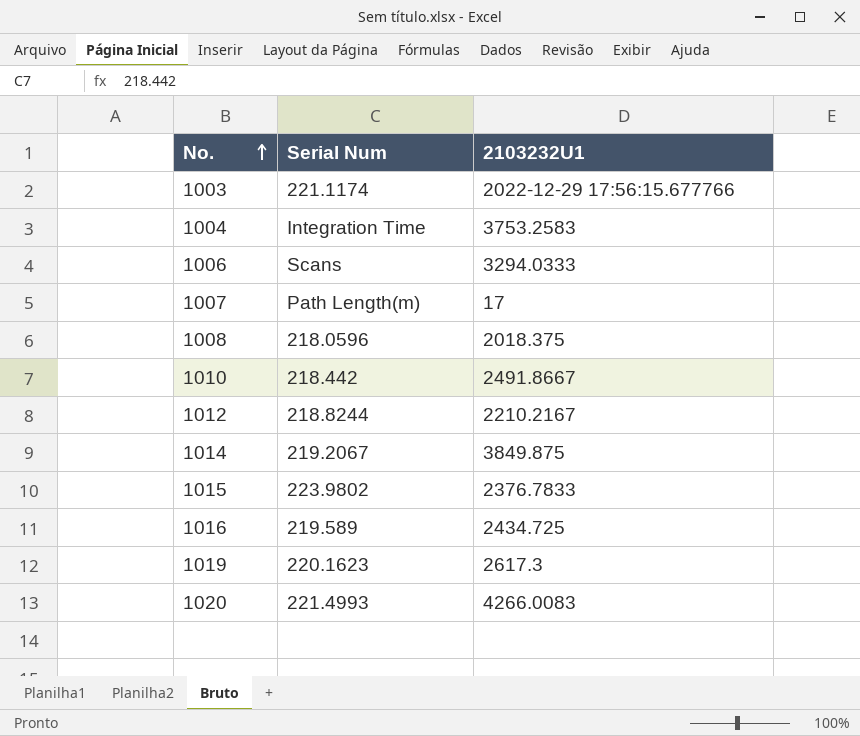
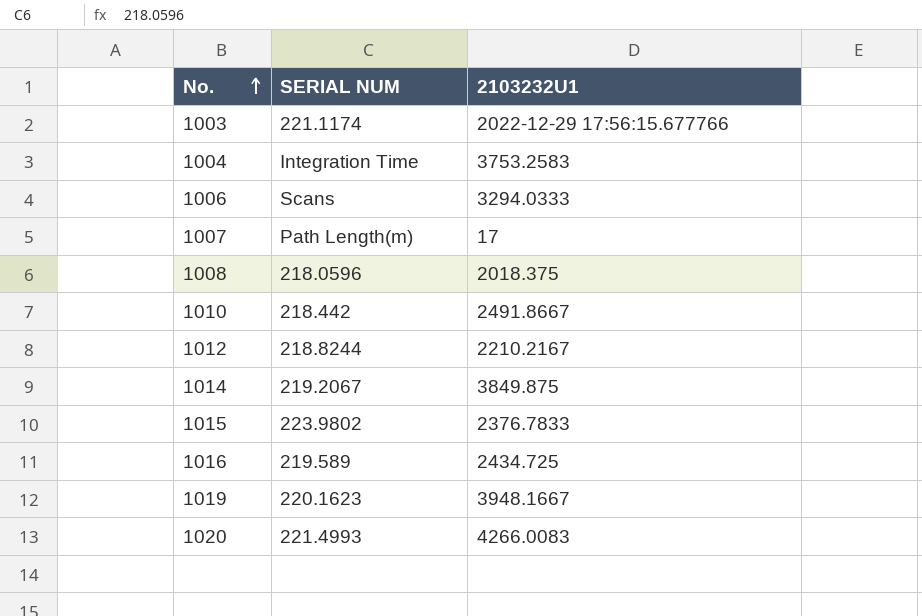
column name: Serial Num -> SERIAL NUM
1019 | 2103232U1: 2617.3 -> 3948.1667

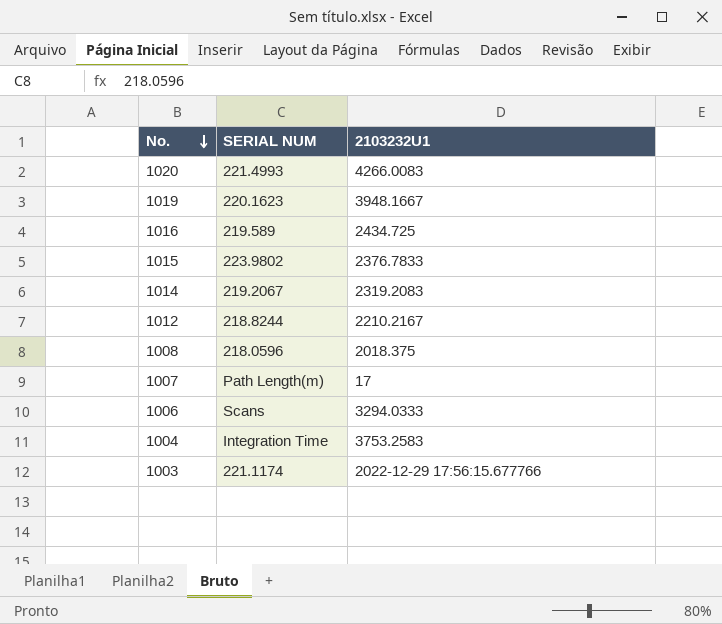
row order: No. ascending -> No. descending
row 1010: 218.442 | 2491.8667 -> none
1014 | 2103232U1: 3849.875 -> 2319.2083

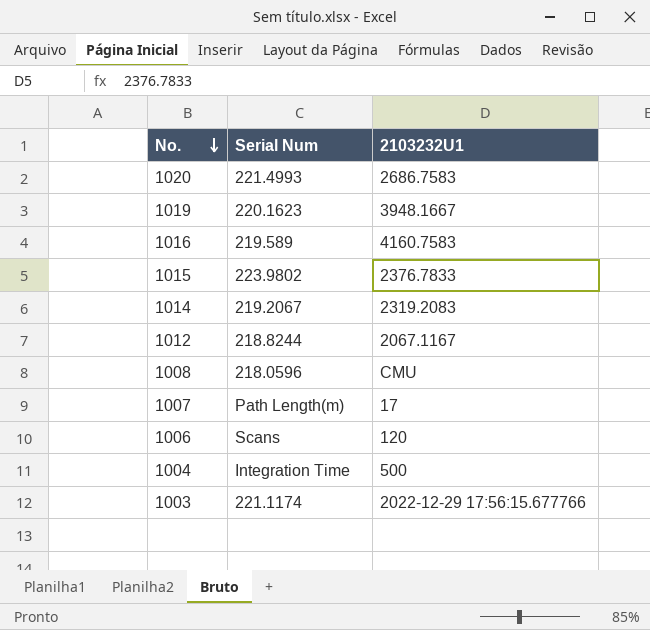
column name: SERIAL NUM -> Serial Num
1020 | 2103232U1: 4266.0083 -> 2686.7583
1016 | 2103232U1: 2434.725 -> 4160.7583
1012 | 2103232U1: 2210.2167 -> 2067.1167
1008 | 2103232U1: 2018.375 -> CMU
1006 | 2103232U1: 3294.0333 -> 120
1004 | 2103232U1: 3753.2583 -> 500

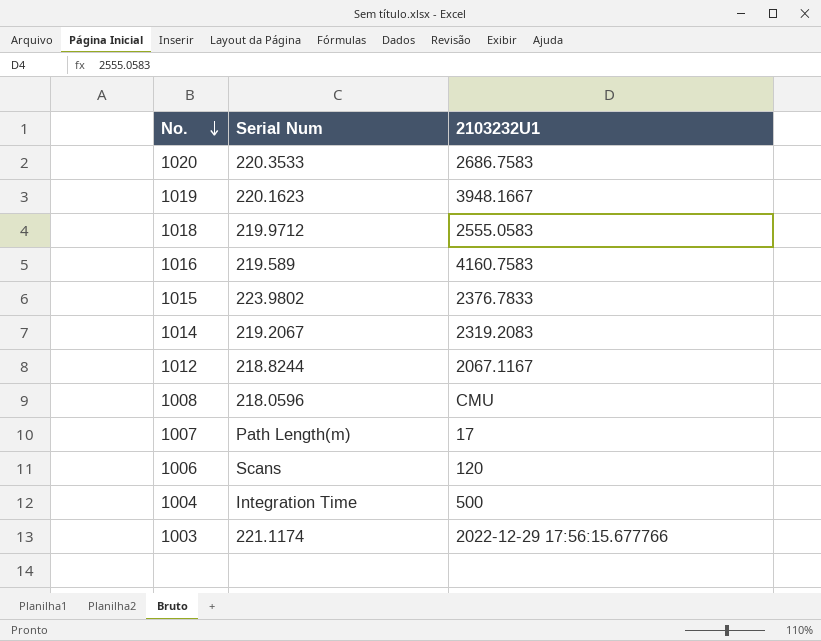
1020 | Serial Num: 221.4993 -> 220.3533
row 1018: none -> 219.9712 | 2555.0583

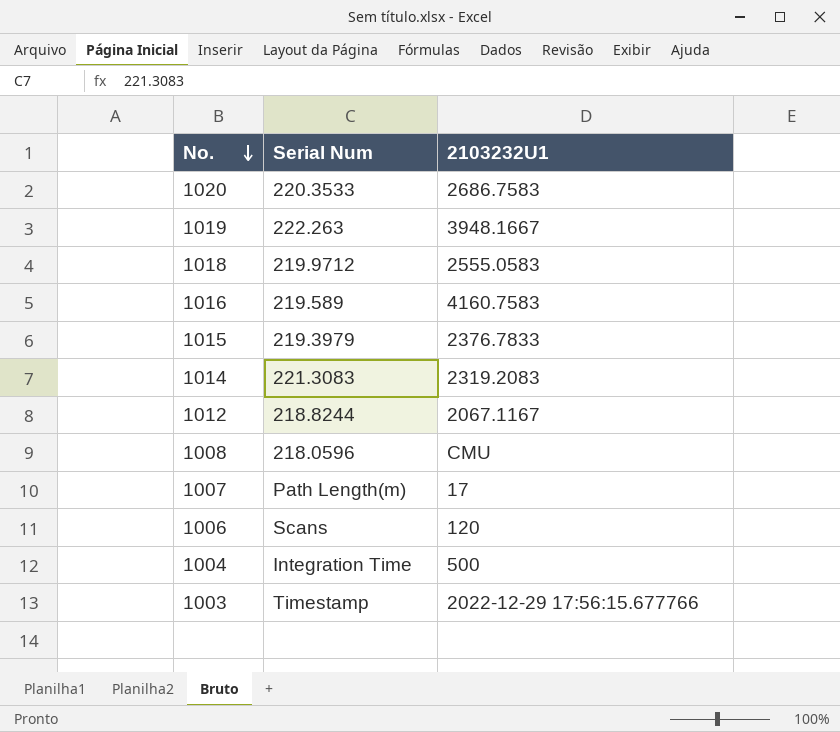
1019 | Serial Num: 220.1623 -> 222.263
1015 | Serial Num: 223.9802 -> 219.3979
1014 | Serial Num: 219.2067 -> 221.3083
1003 | Serial Num: 221.1174 -> Timestamp

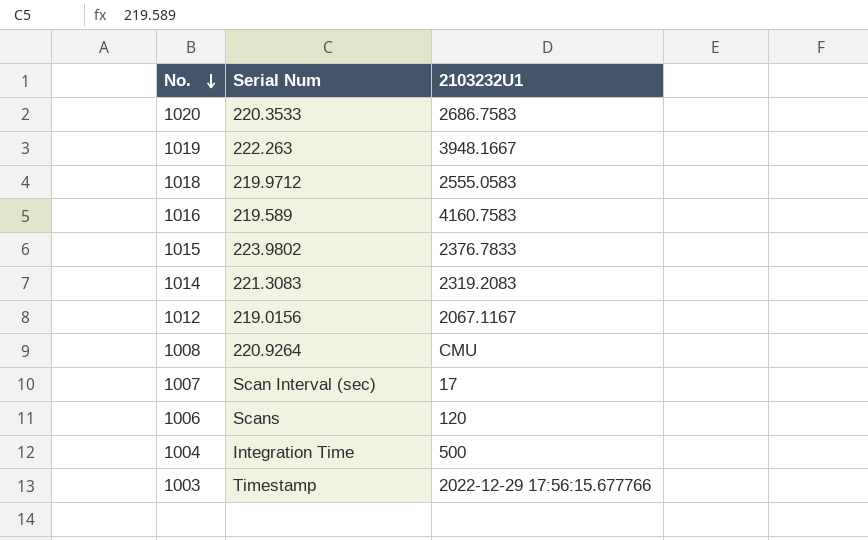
1015 | Serial Num: 219.3979 -> 223.9802
1012 | Serial Num: 218.8244 -> 219.0156
1008 | Serial Num: 218.0596 -> 220.9264
1007 | Serial Num: Path Length(m) -> Scan Interval (sec)

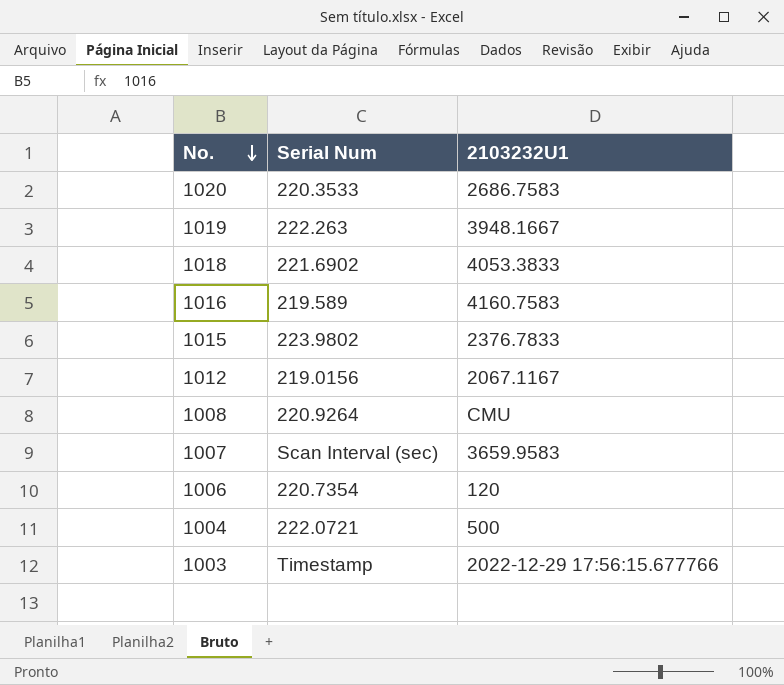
row 1014: 221.3083 | 2319.2083 -> none
1018 | Serial Num: 219.9712 -> 221.6902
1018 | 2103232U1: 2555.0583 -> 4053.3833
1007 | 2103232U1: 17 -> 3659.9583
1006 | Serial Num: Scans -> 220.7354
1004 | Serial Num: Integration Time -> 222.0721

